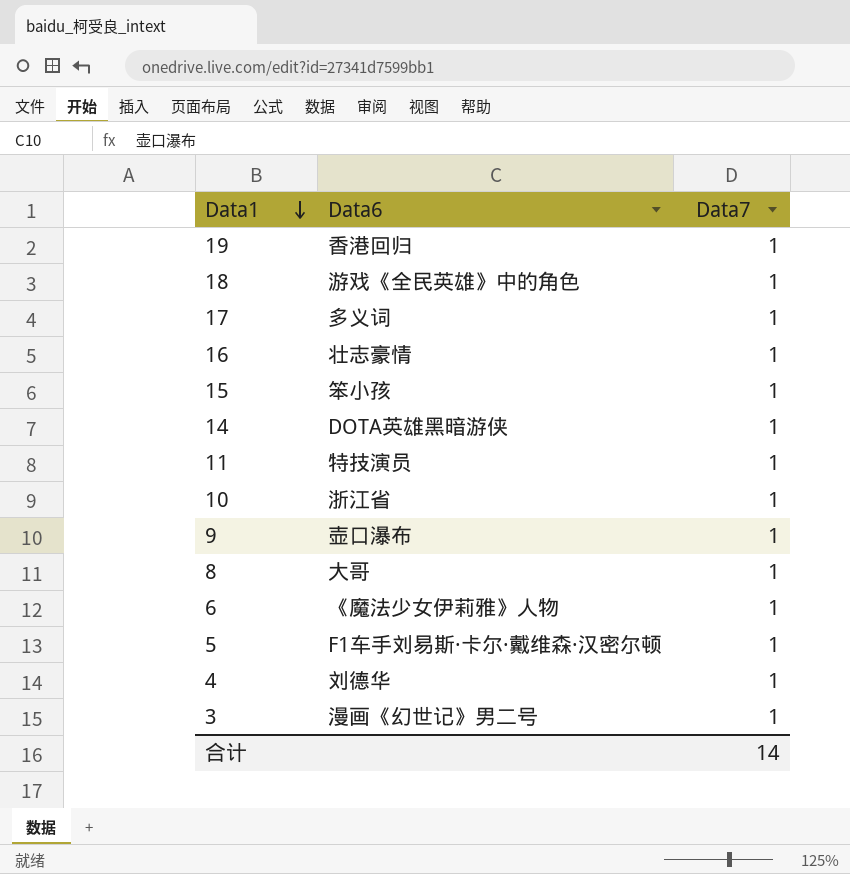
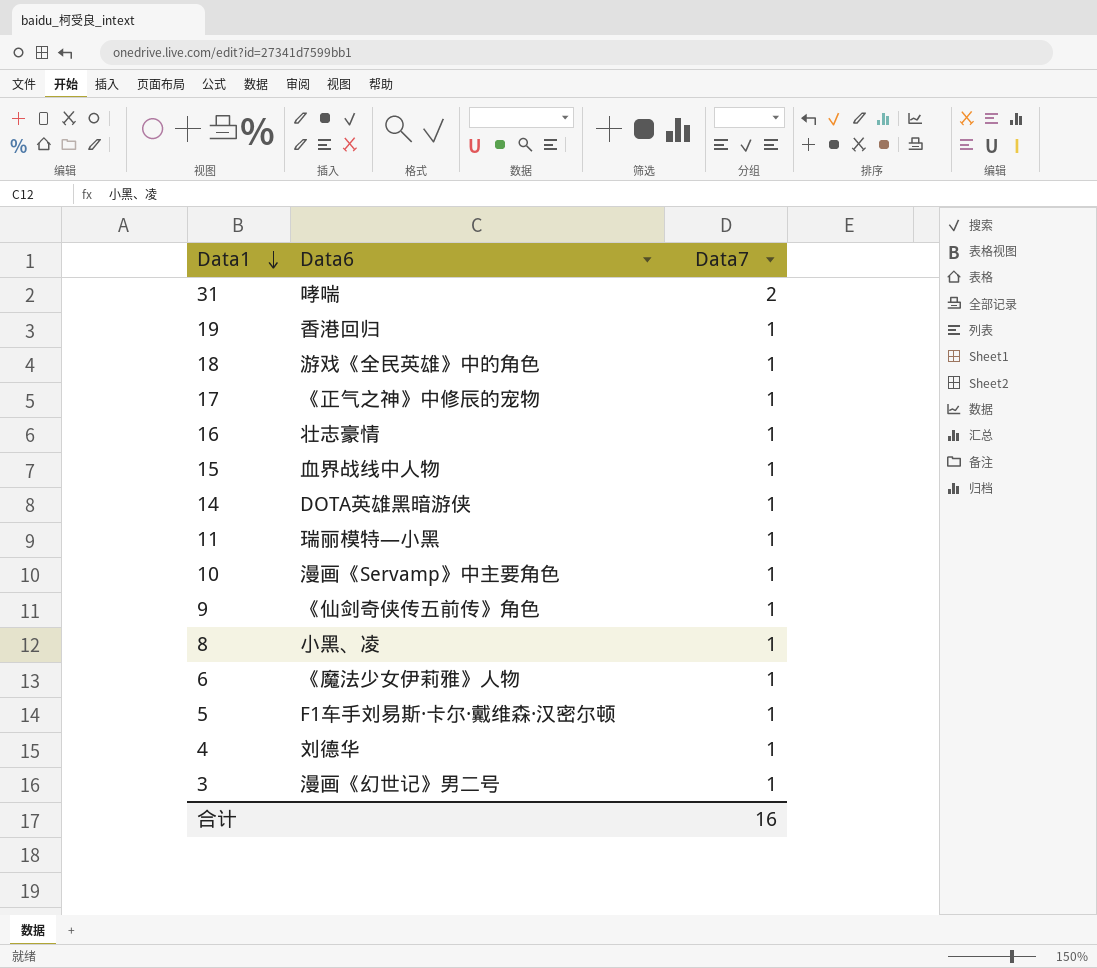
row 31: none -> 哮喘 | 2
17 | Data6: 多义词 -> 《正气之神》中修辰的宠物
15 | Data6: 笨小孩 -> 血界战线中人物
11 | Data6: 特技演员 -> 瑞丽模特—小黑
10 | Data6: 浙江省 -> 漫画《Servamp》中主要角色
9 | Data6: 壶口瀑布 -> 《仙剑奇侠传五前传》角色
8 | Data6: 大哥 -> 小黑、凌
合计 | Data7: 14 -> 16

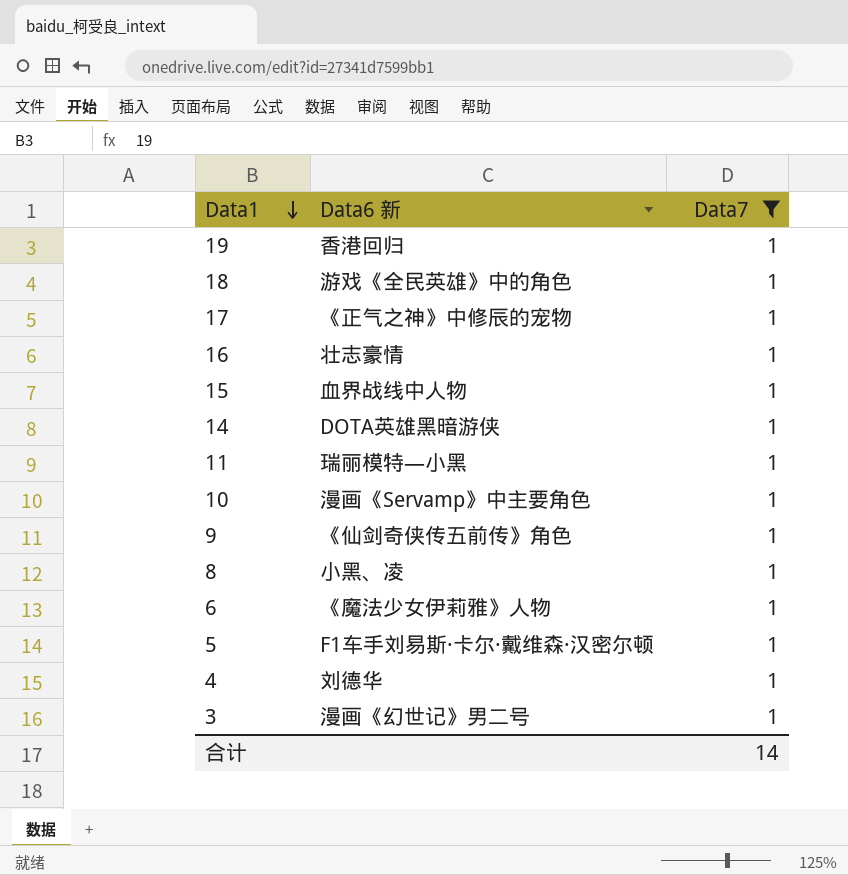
filter: none -> Data7 = 1
column name: Data6 -> Data6 新
合计 | Data7: 16 -> 14

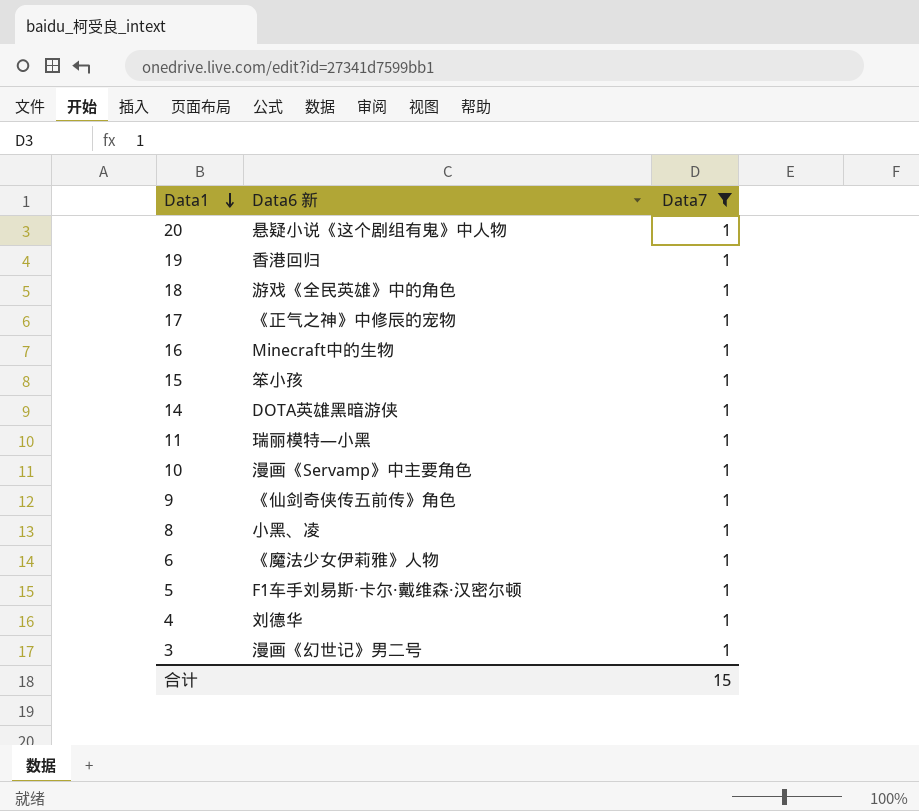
row 20: none -> 悬疑小说《这个剧组有鬼》中人物 | 1
16 | Data6 新: 壮志豪情 -> Minecraft中的生物
15 | Data6 新: 血界战线中人物 -> 笨小孩
合计 | Data7: 14 -> 15

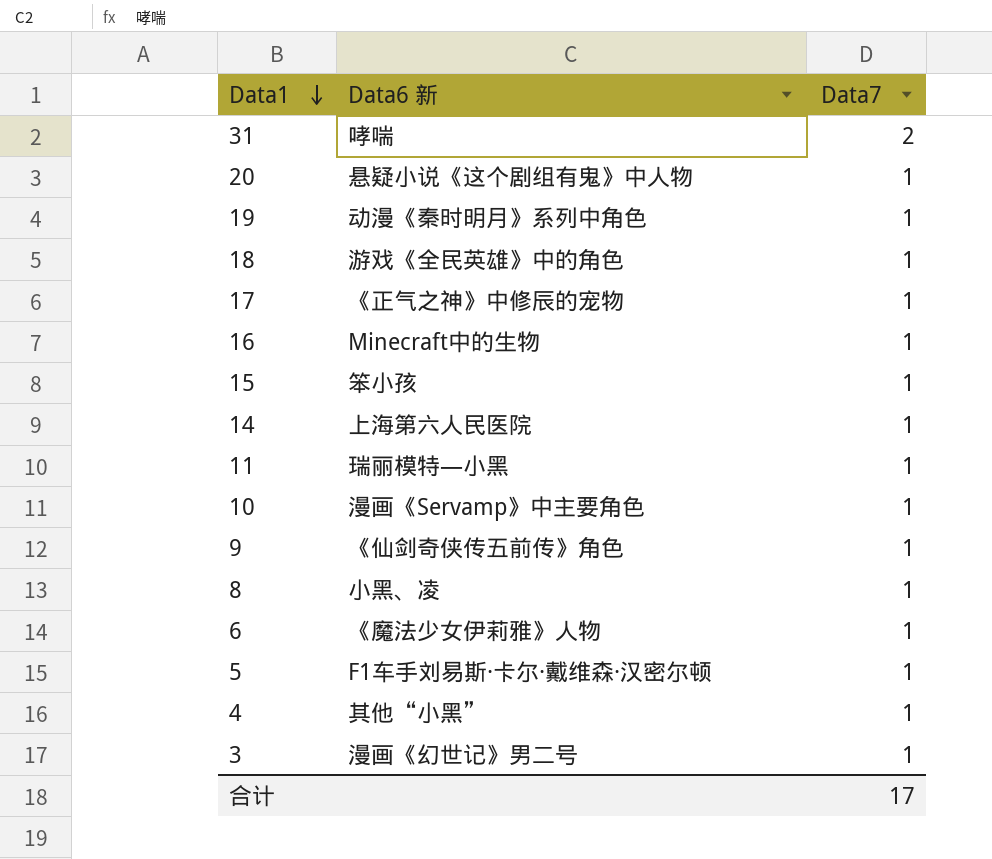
filter: Data7 = 1 -> none
19 | Data6 新: 香港回归 -> 动漫《秦时明月》系列中角色
14 | Data6 新: DOTA英雄黑暗游侠 -> 上海第六人民医院
4 | Data6 新: 刘德华 -> 其他“小黑”
合计 | Data7: 15 -> 17

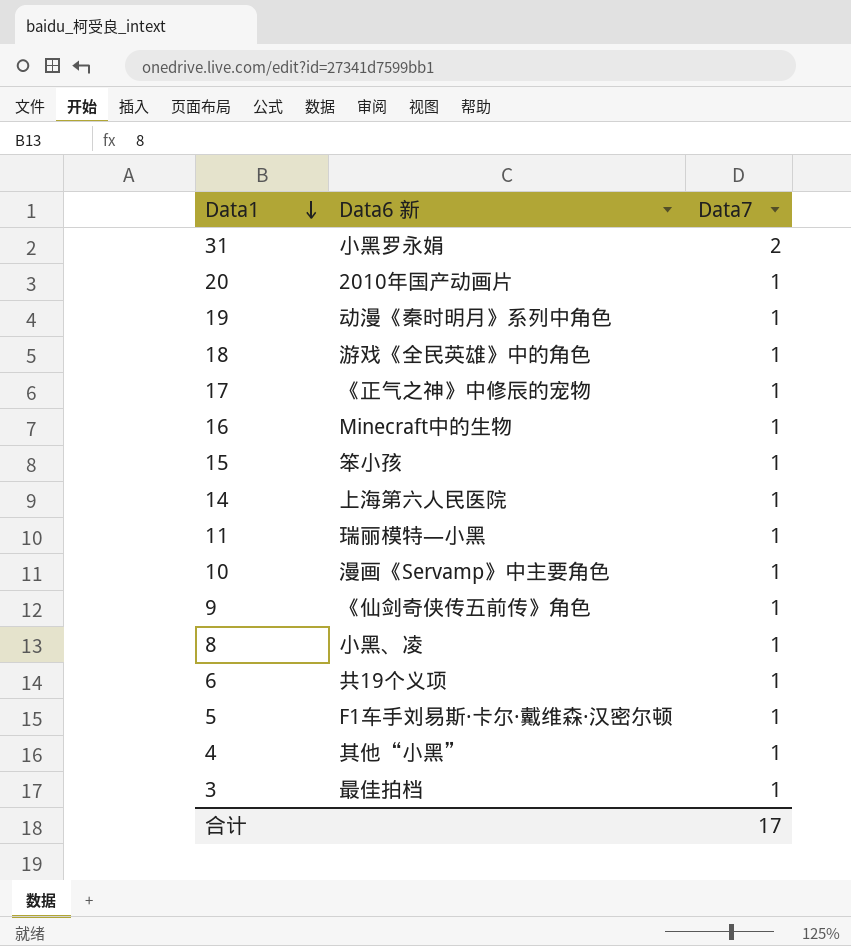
31 | Data6 新: 哮喘 -> 小黑罗永娟
20 | Data6 新: 悬疑小说《这个剧组有鬼》中人物 -> 2010年国产动画片
6 | Data6 新: 《魔法少女伊莉雅》人物 -> 共19个义项
3 | Data6 新: 漫画《幻世记》男二号 -> 最佳拍档

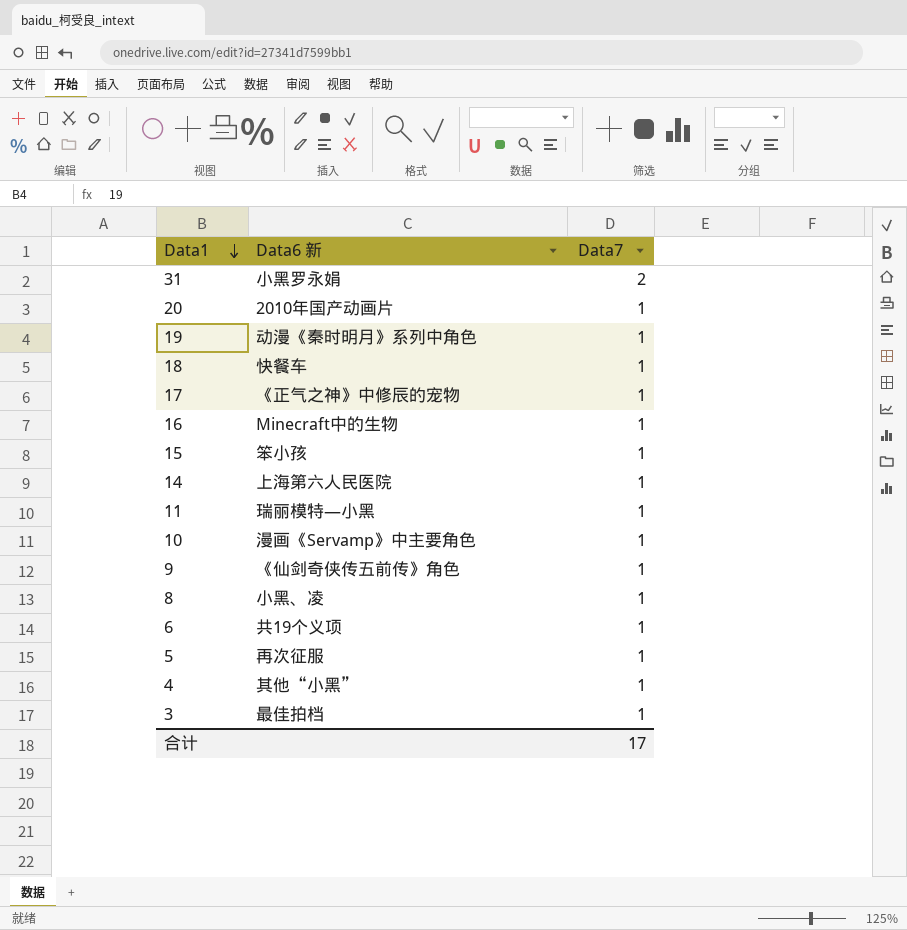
18 | Data6 新: 游戏《全民英雄》中的角色 -> 快餐车
5 | Data6 新: F1车手刘易斯·卡尔·戴维森·汉密尔顿 -> 再次征服

